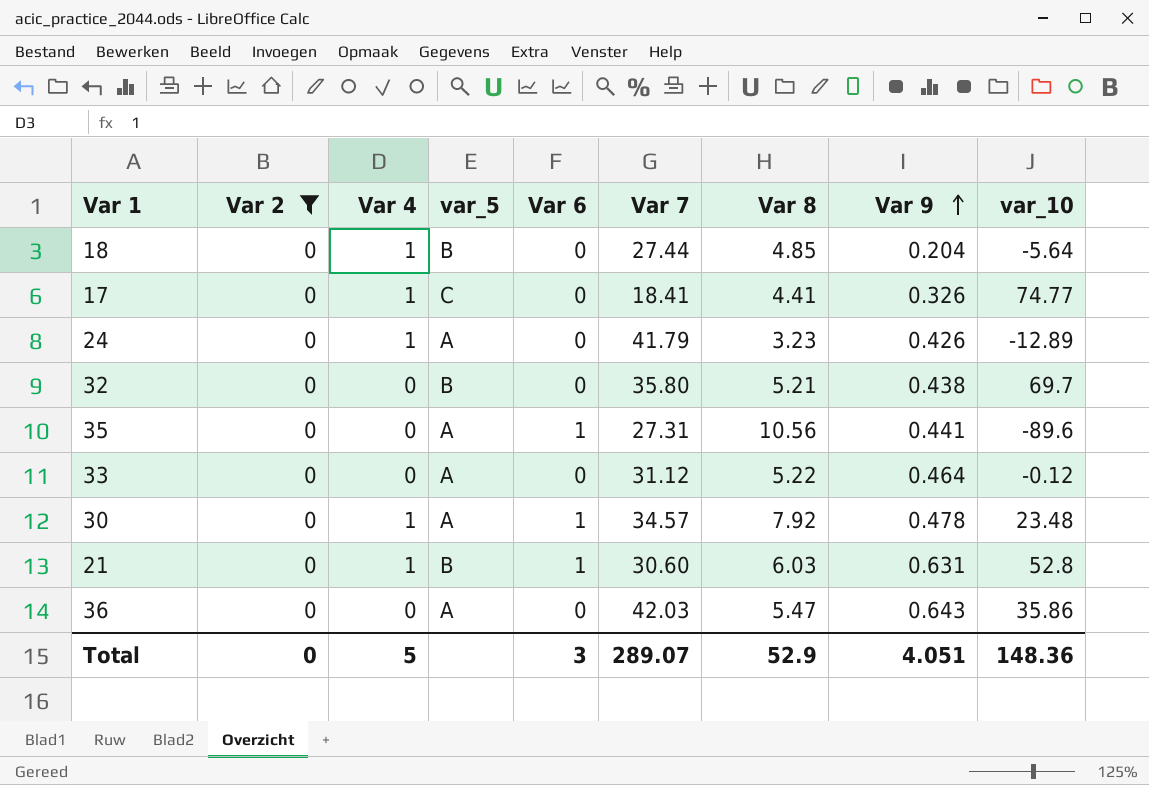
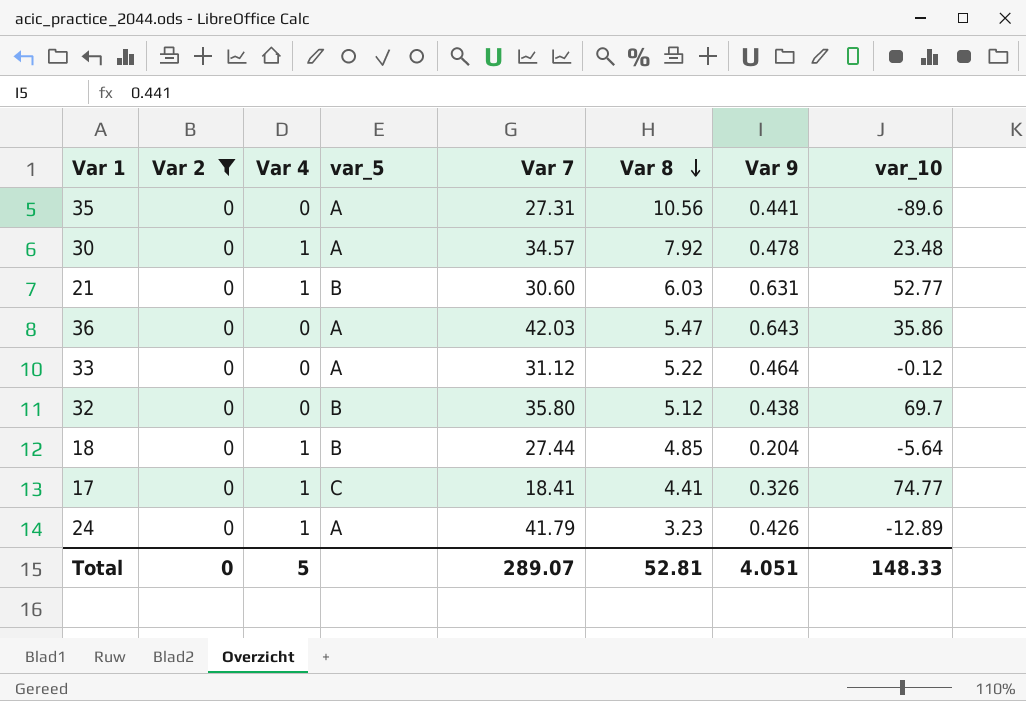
row order: Var 9 ascending -> Var 8 descending
column Var 6 | position: 5 -> none
21 | var_10: 52.8 -> 52.77
32 | Var 8: 5.21 -> 5.12
Total | Var 8: 52.9 -> 52.81
Total | var_10: 148.36 -> 148.33

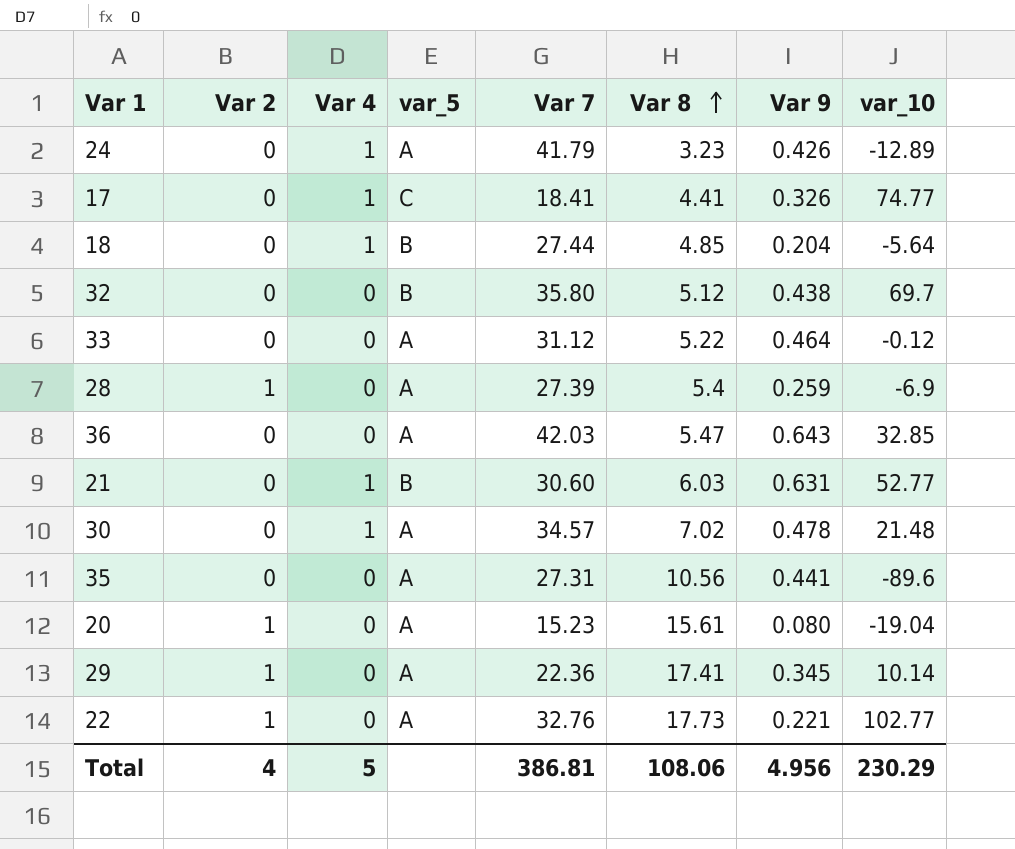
filter: Var 2 = 0 -> none
row order: Var 8 descending -> Var 8 ascending
36 | var_10: 35.86 -> 32.85
30 | Var 8: 7.92 -> 7.02
30 | var_10: 23.48 -> 21.48
Total | Var 2: 0 -> 4
Total | Var 7: 289.07 -> 386.81
Total | Var 8: 52.81 -> 108.06
Total | Var 9: 4.051 -> 4.956
Total | var_10: 148.33 -> 230.29

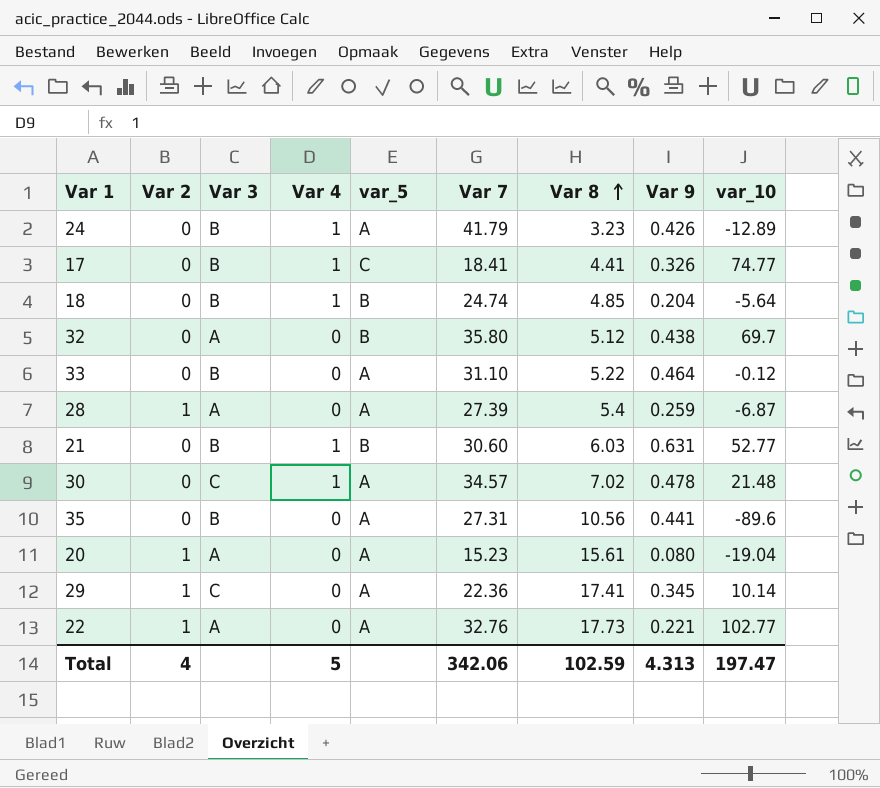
column Var 3 | position: none -> 3
row 36: 0 | 0 | A | 42.03 | 5.47 | 0.643 | 32.85 -> none
18 | Var 7: 27.44 -> 24.74
33 | Var 7: 31.12 -> 31.10
28 | var_10: -6.9 -> -6.87
Total | Var 7: 386.81 -> 342.06
Total | Var 8: 108.06 -> 102.59
Total | Var 9: 4.956 -> 4.313
Total | var_10: 230.29 -> 197.47

